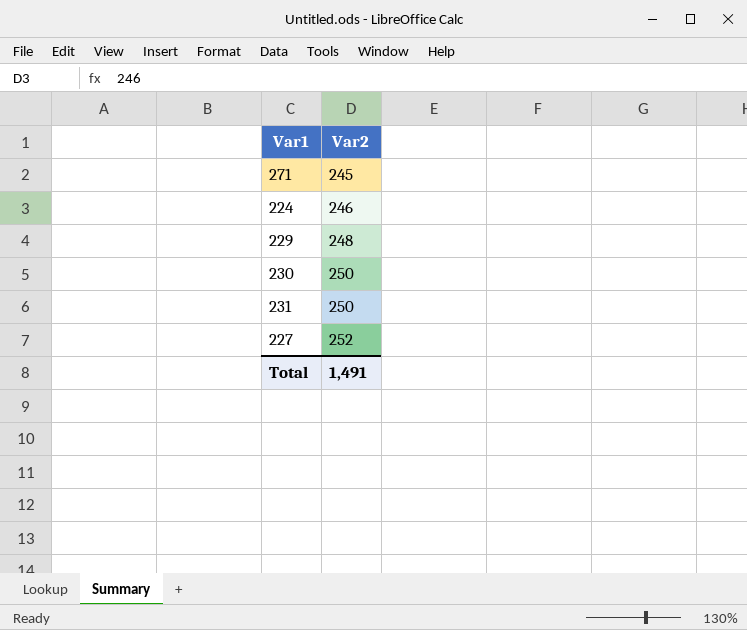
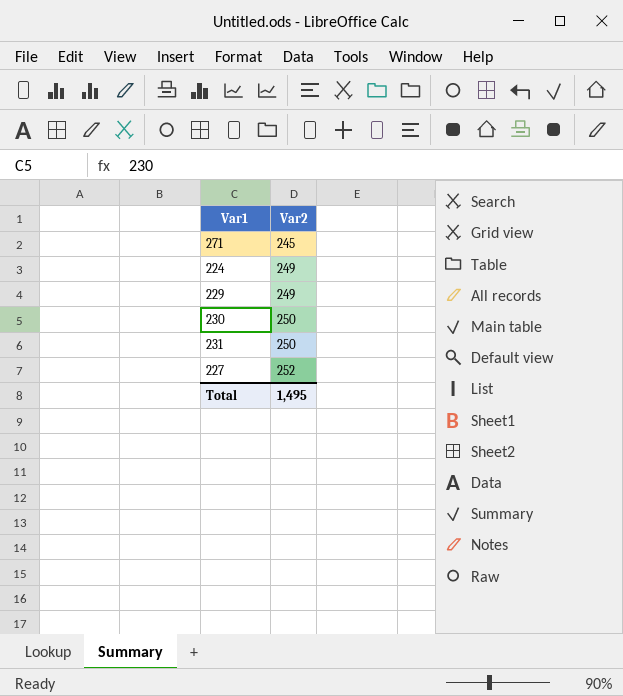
224 | Var2: 246 -> 249
229 | Var2: 248 -> 249
Total | Var2: 1,491 -> 1,495

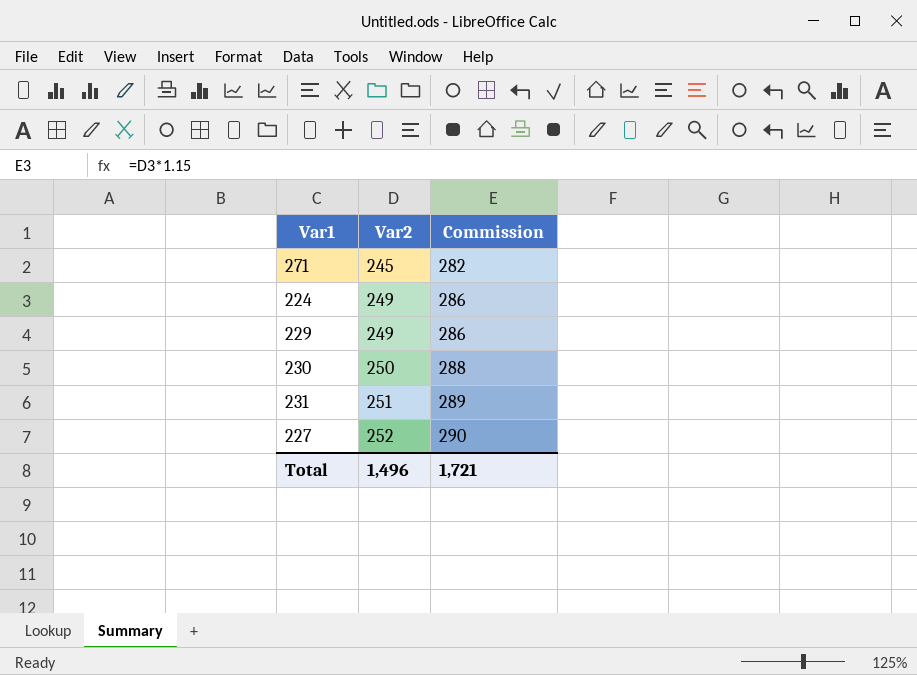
column Commission | formula: none -> [Var2] * 1.15
231 | Var2: 250 -> 251
Total | Var2: 1,495 -> 1,496

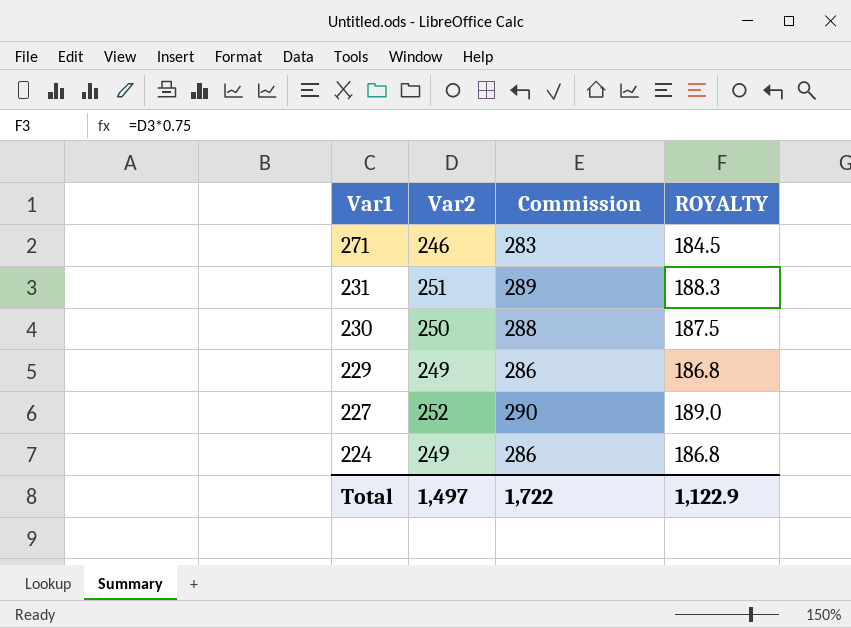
row order: Var2 ascending -> Var1 descending
column ROYALTY | formula: none -> [Var2] * 0.75
271 | Var2: 245 -> 246
271 | Commission: 282 -> 283
Total | Var2: 1,496 -> 1,497
Total | Commission: 1,721 -> 1,722

